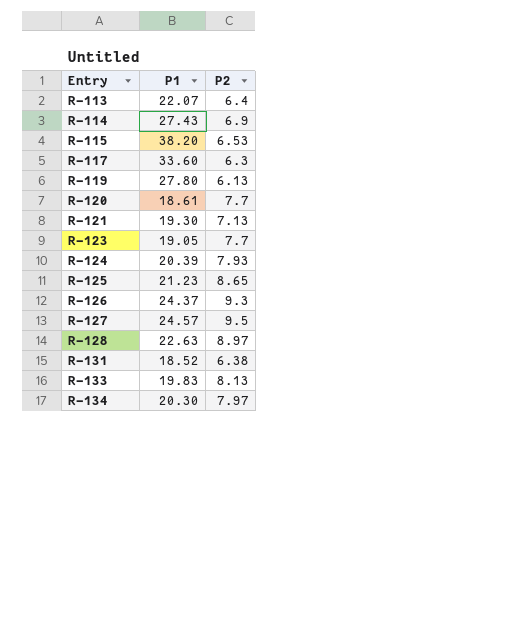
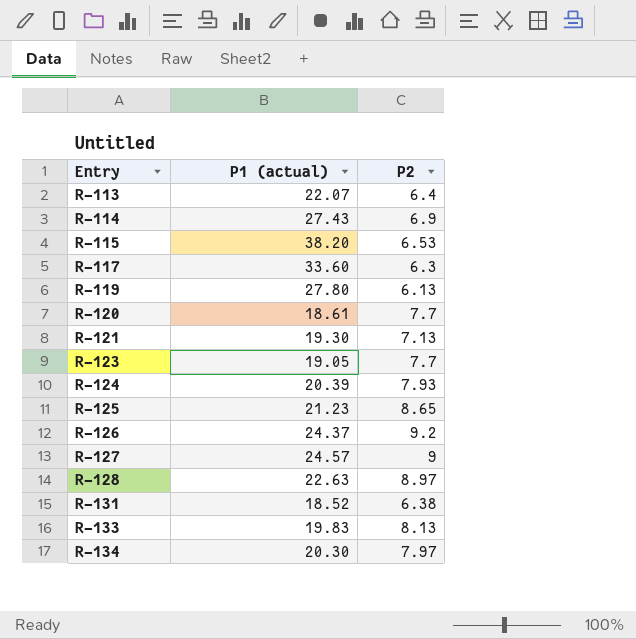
column name: P1 -> P1 (actual)
R-126 | P2: 9.3 -> 9.2
R-127 | P2: 9.5 -> 9

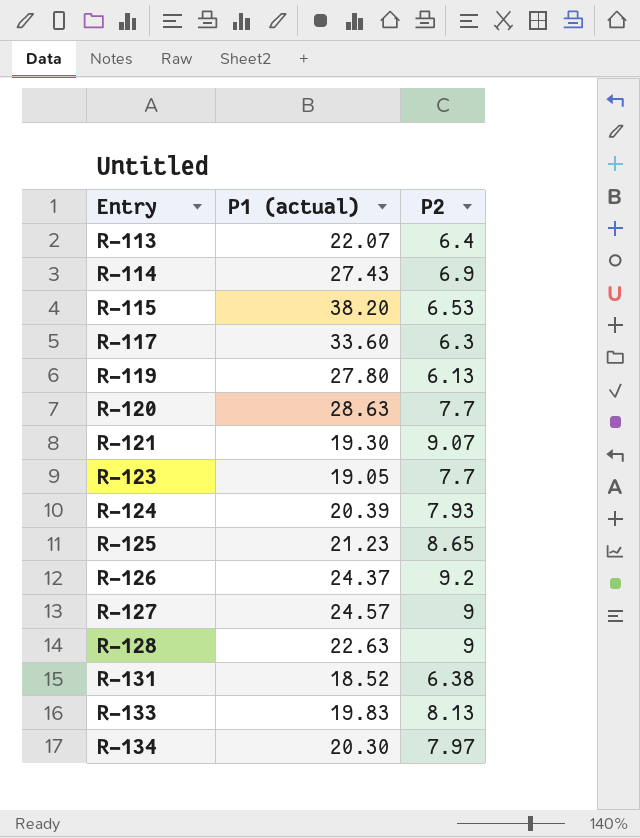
R-120 | P1 (actual): 18.61 -> 28.63
R-121 | P2: 7.13 -> 9.07
R-128 | P2: 8.97 -> 9

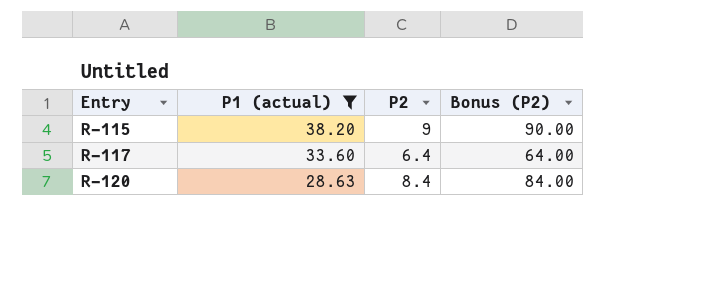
filter: none -> P1 (actual) >= 28.63
column Bonus (P2) | formula: none -> [P2] * 10
R-115 | P2: 6.53 -> 9
R-117 | P2: 6.3 -> 6.4
R-120 | P2: 7.7 -> 8.4

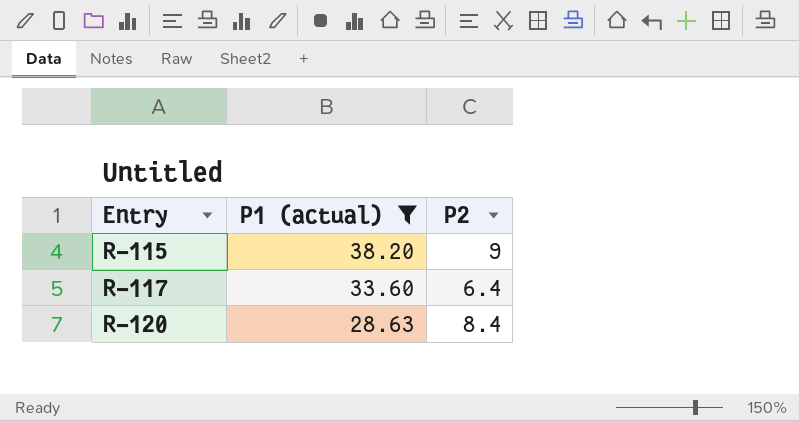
column Bonus (P2) | formula: [P2] * 10 -> none

